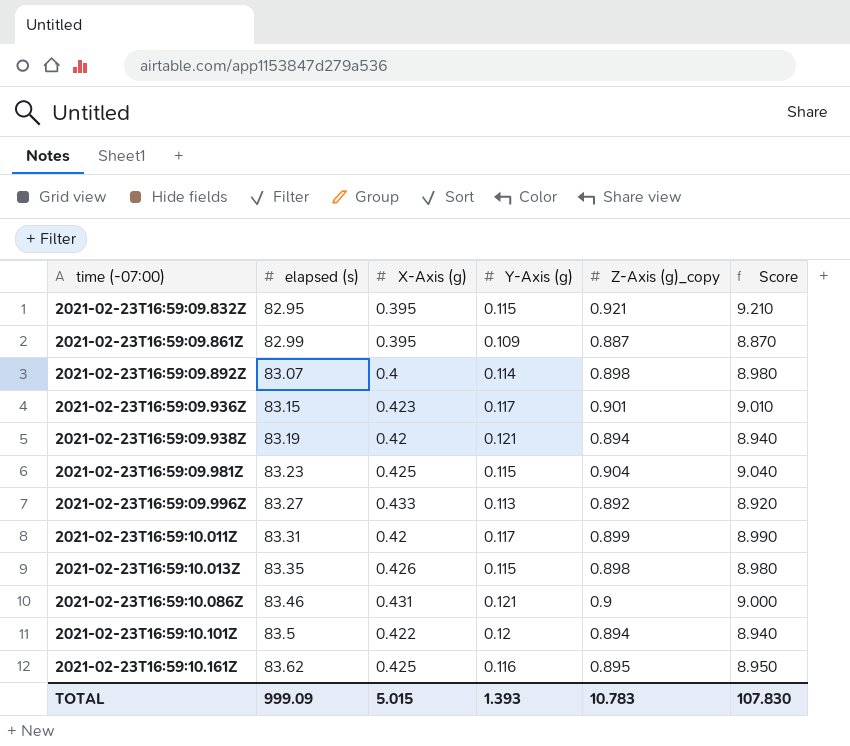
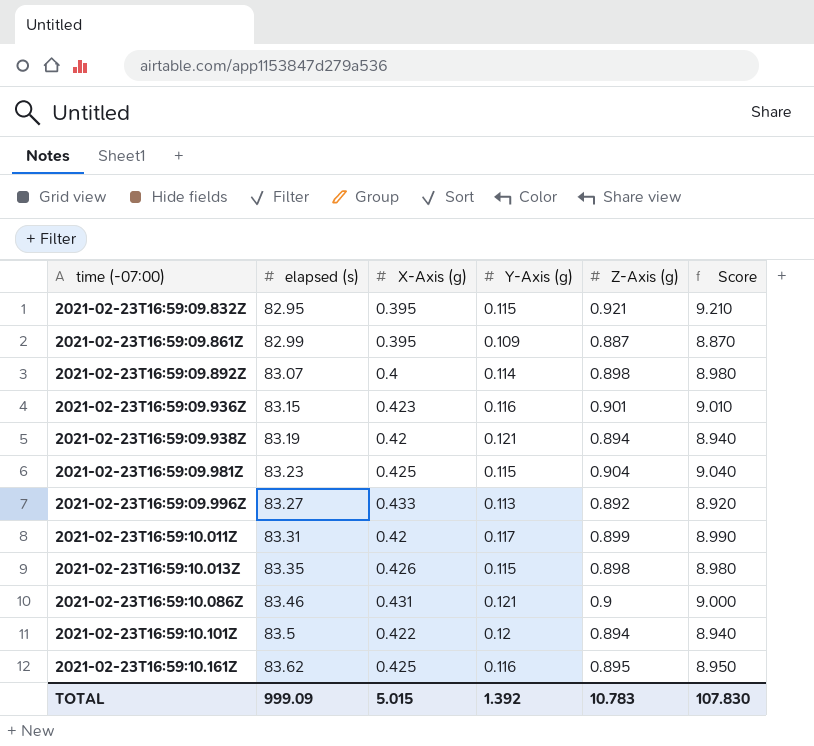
column name: Z-Axis (g)_copy -> Z-Axis (g)
2021-02-23T16:59:09.936Z | Y-Axis (g): 0.117 -> 0.116
TOTAL | Y-Axis (g): 1.393 -> 1.392

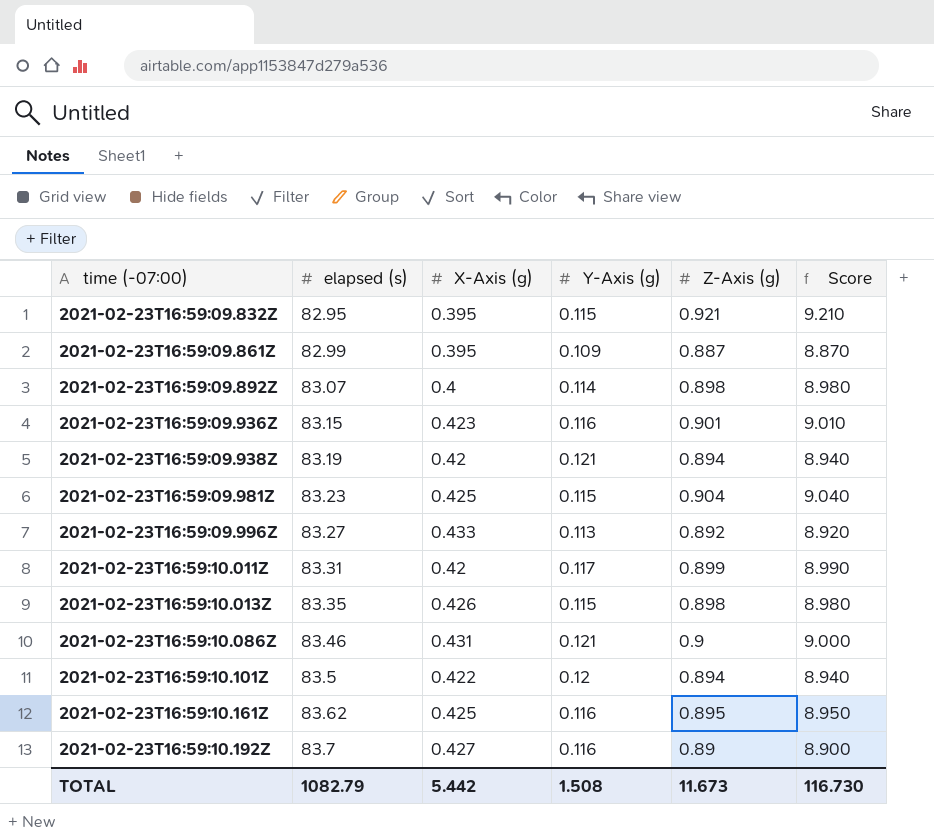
row 2021-02-23T16:59:10.192Z: none -> 83.7 | 0.427 | 0.116 | 0.89 | 8.900
TOTAL | elapsed (s): 999.09 -> 1082.79
TOTAL | X-Axis (g): 5.015 -> 5.442
TOTAL | Y-Axis (g): 1.392 -> 1.508
TOTAL | Z-Axis (g): 10.783 -> 11.673
TOTAL | Score: 107.830 -> 116.730

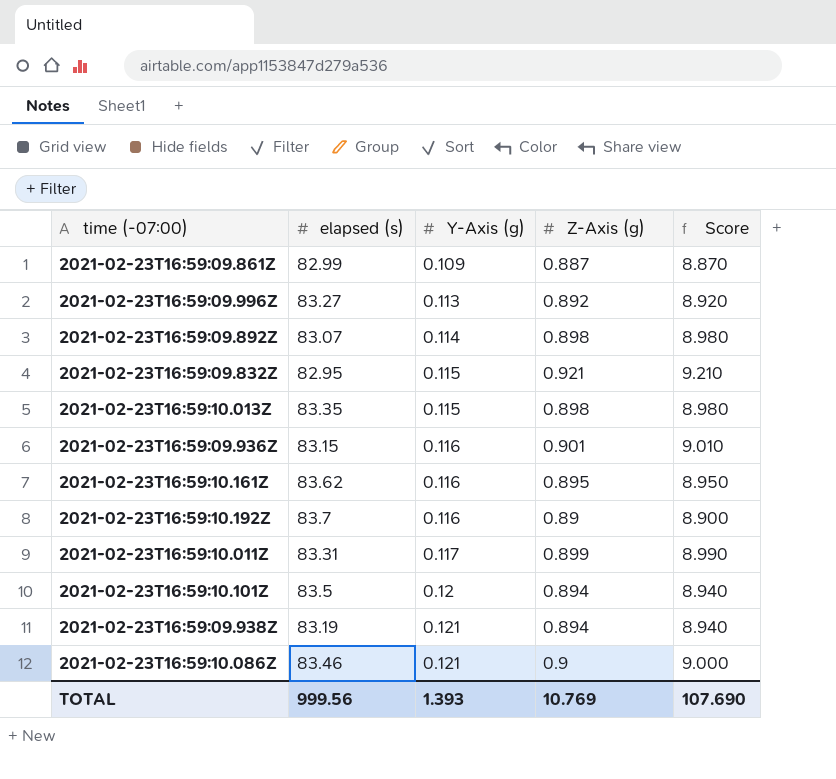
row order: time (-07:00) ascending -> Y-Axis (g) ascending
column X-Axis (g) | position: 3 -> none
row 2021-02-23T16:59:09.981Z: 83.23 | 0.425 | 0.115 | 0.904 | 9.040 -> none
TOTAL | elapsed (s): 1082.79 -> 999.56
TOTAL | Y-Axis (g): 1.508 -> 1.393
TOTAL | Z-Axis (g): 11.673 -> 10.769
TOTAL | Score: 116.730 -> 107.690

